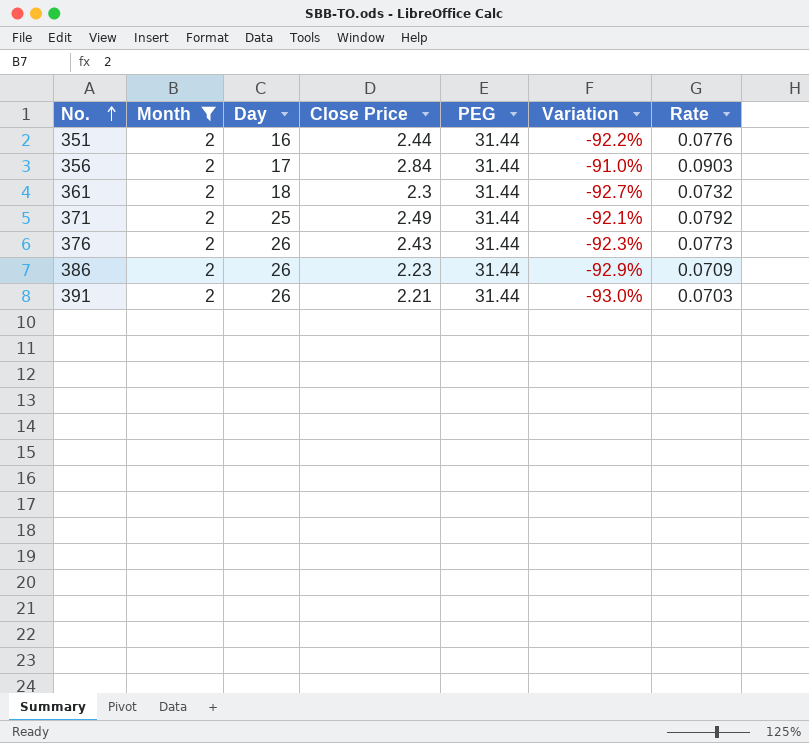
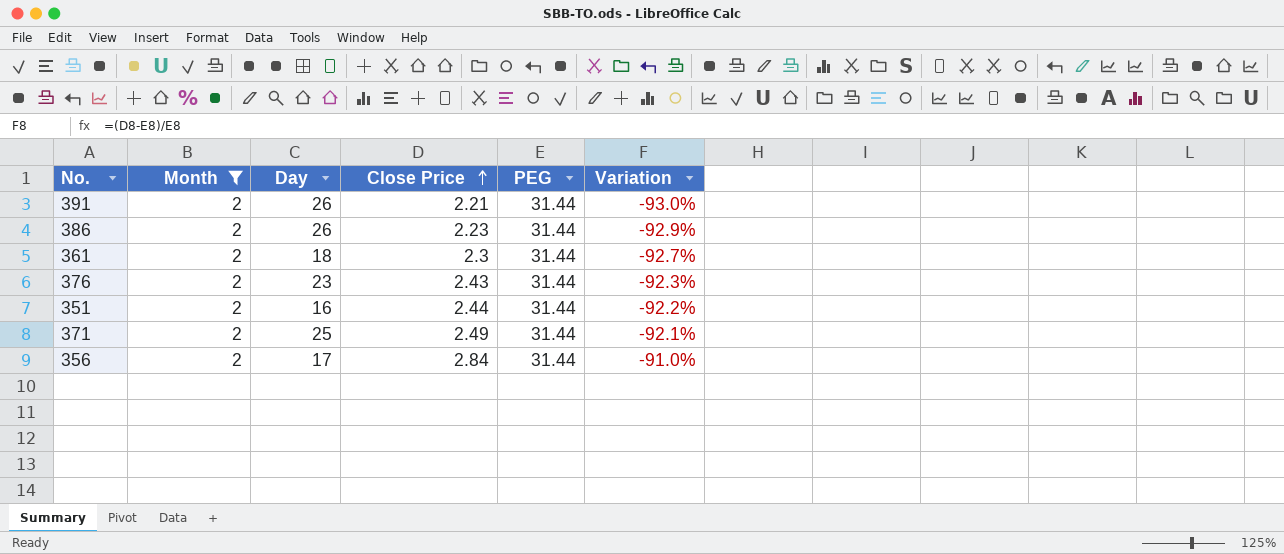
row order: No. ascending -> Close Price ascending
column Rate | formula: [Close Price] / [PEG] -> none
376 | Day: 26 -> 23

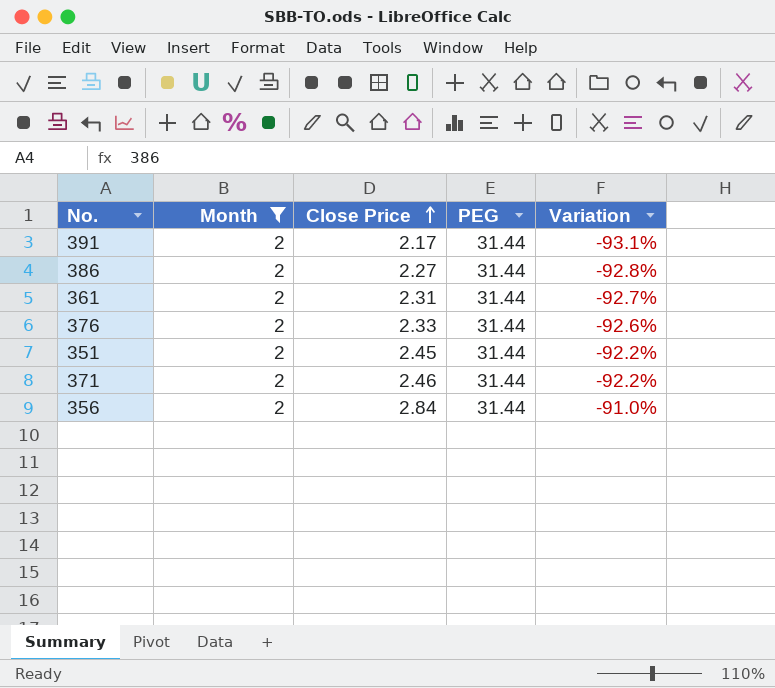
column Day | position: 3 -> none
391 | Close Price: 2.21 -> 2.17
391 | Variation: -93.0% -> -93.1%
386 | Close Price: 2.23 -> 2.27
386 | Variation: -92.9% -> -92.8%
361 | Close Price: 2.3 -> 2.31
376 | Close Price: 2.43 -> 2.33
376 | Variation: -92.3% -> -92.6%
351 | Close Price: 2.44 -> 2.45
371 | Close Price: 2.49 -> 2.46
371 | Variation: -92.1% -> -92.2%

